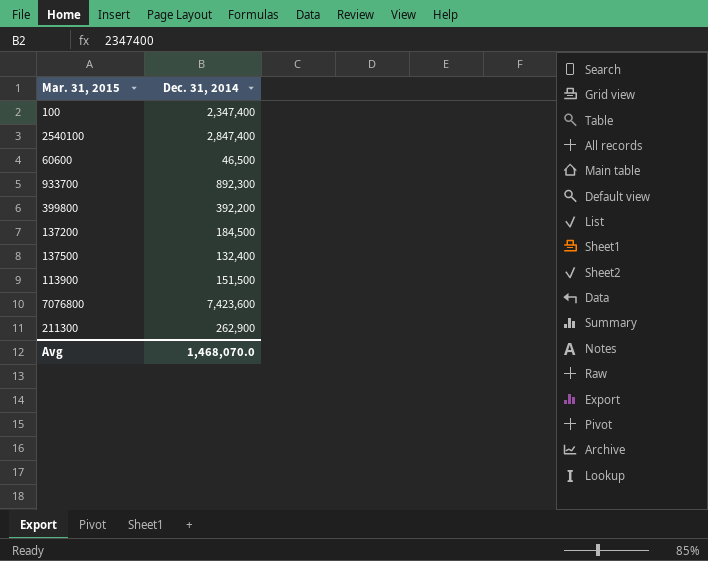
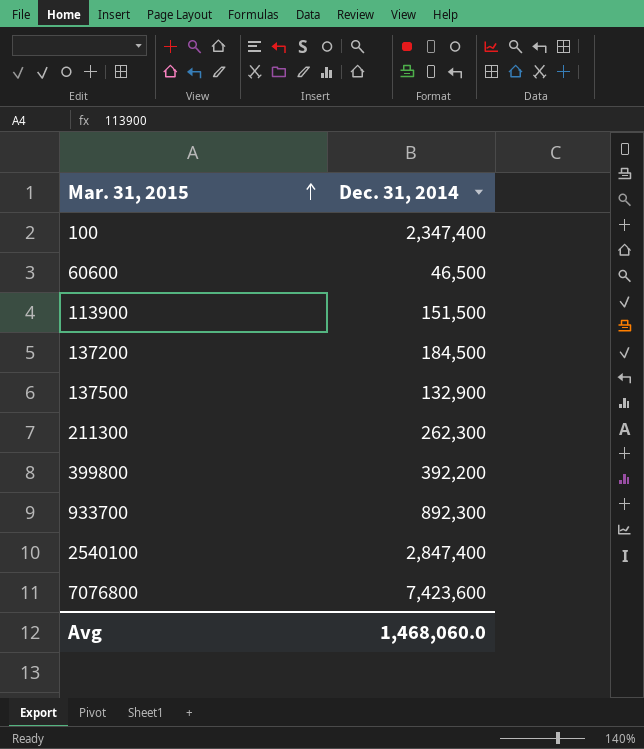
row order: none -> Mar. 31, 2015 ascending
137500 | Dec. 31, 2014: 132,400 -> 132,900
211300 | Dec. 31, 2014: 262,900 -> 262,300
Avg | Dec. 31, 2014: 1,468,070.0 -> 1,468,060.0

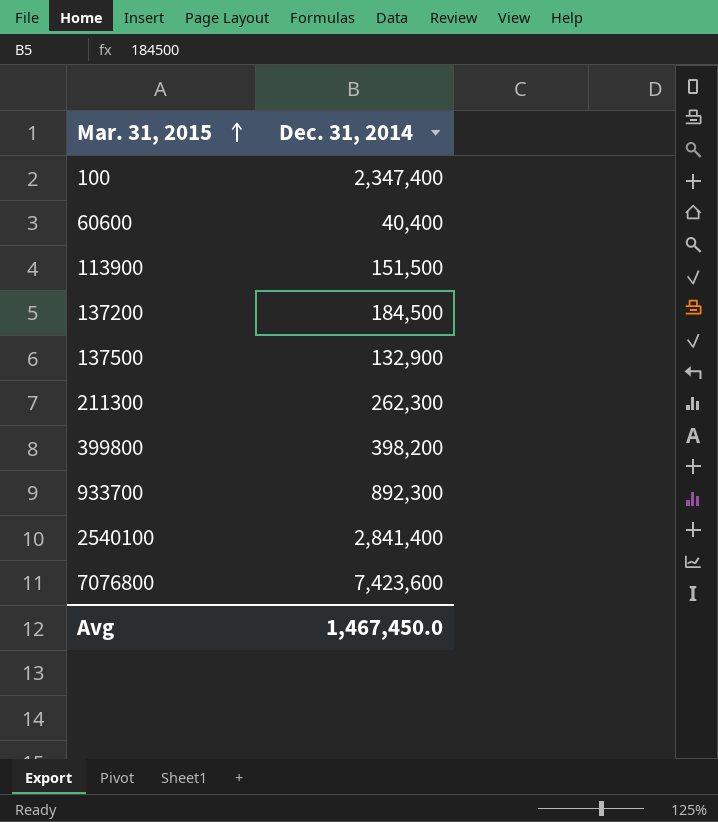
60600 | Dec. 31, 2014: 46,500 -> 40,400
399800 | Dec. 31, 2014: 392,200 -> 398,200
2540100 | Dec. 31, 2014: 2,847,400 -> 2,841,400
Avg | Dec. 31, 2014: 1,468,060.0 -> 1,467,450.0

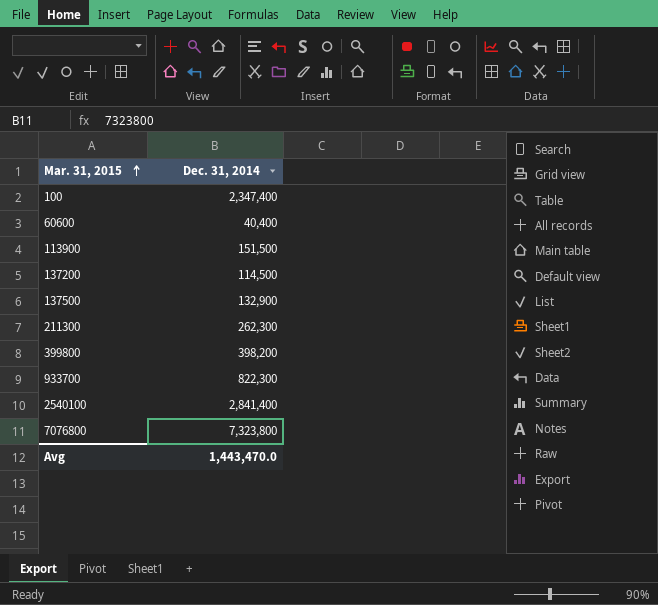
137200 | Dec. 31, 2014: 184,500 -> 114,500
933700 | Dec. 31, 2014: 892,300 -> 822,300
7076800 | Dec. 31, 2014: 7,423,600 -> 7,323,800
Avg | Dec. 31, 2014: 1,467,450.0 -> 1,443,470.0

